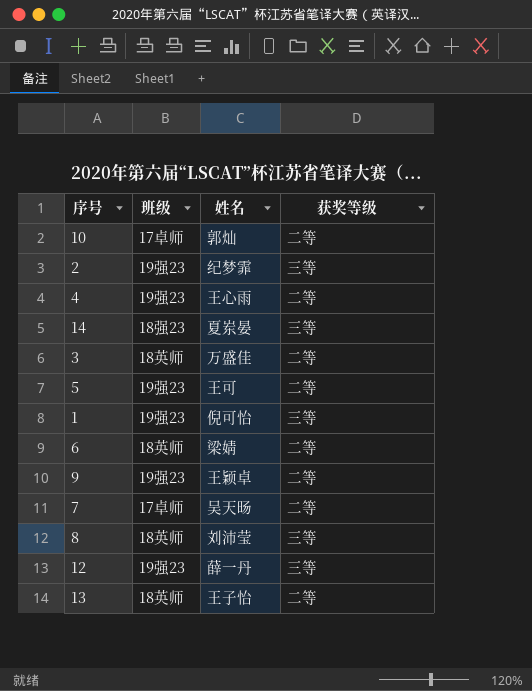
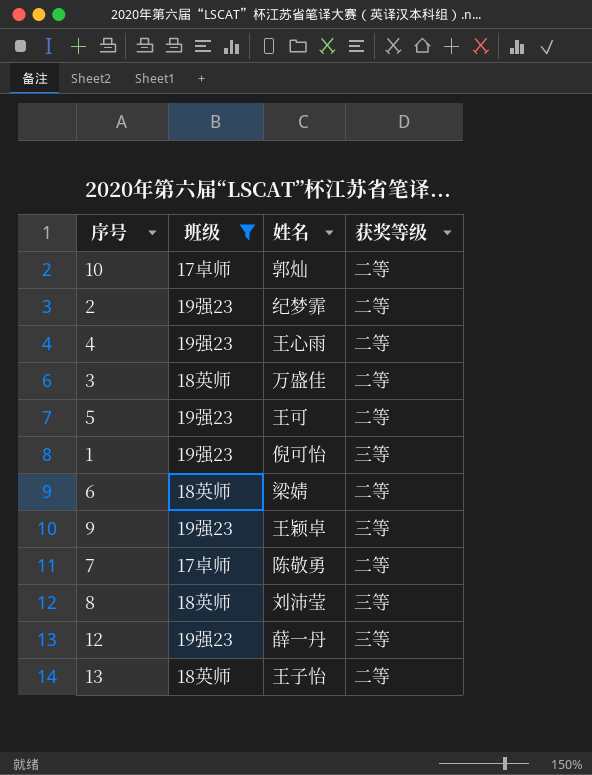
filter: none -> 班级 != 18强23
2 | 获奖等级: 三等 -> 二等
9 | 获奖等级: 二等 -> 三等
7 | 姓名: 吴天旸 -> 陈敬勇

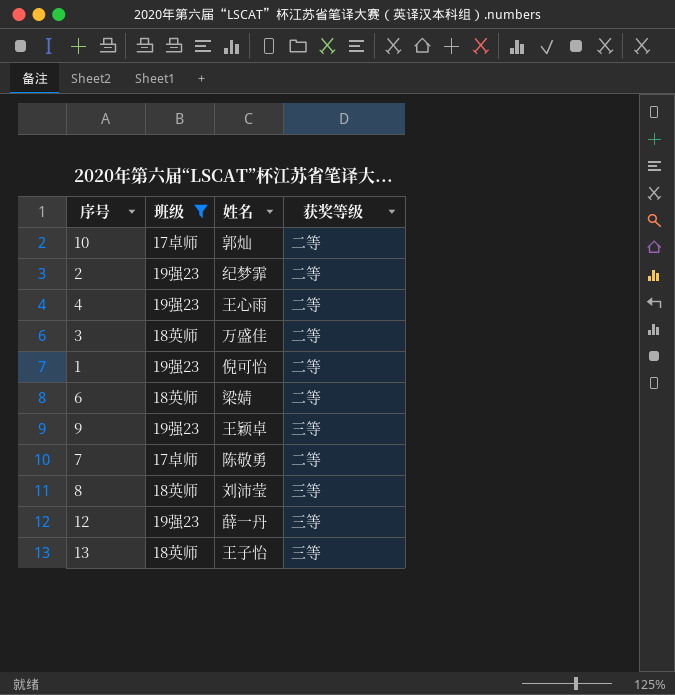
row 5: 19强23 | 王可 | 二等 -> none
1 | 获奖等级: 三等 -> 二等
13 | 获奖等级: 二等 -> 三等

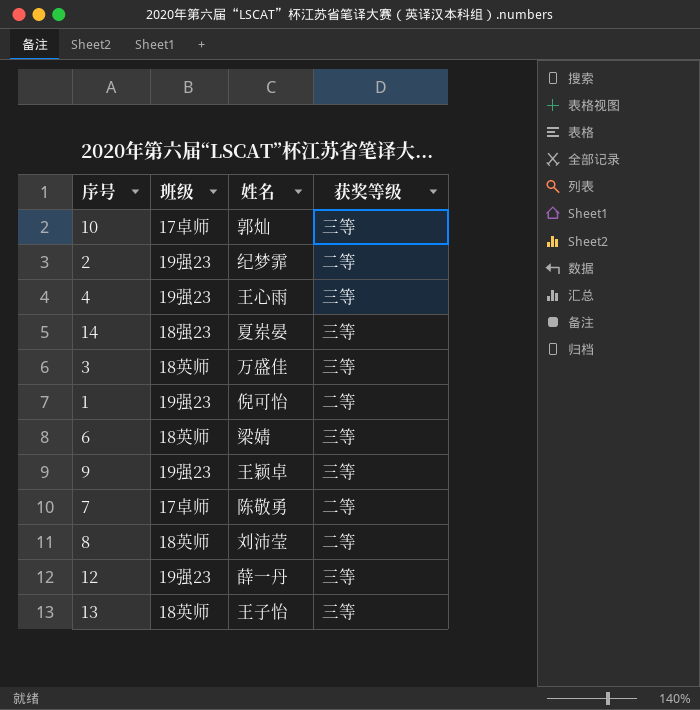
filter: 班级 != 18强23 -> none
10 | 获奖等级: 二等 -> 三等
4 | 获奖等级: 二等 -> 三等
3 | 获奖等级: 二等 -> 三等
6 | 获奖等级: 二等 -> 三等
8 | 获奖等级: 三等 -> 二等

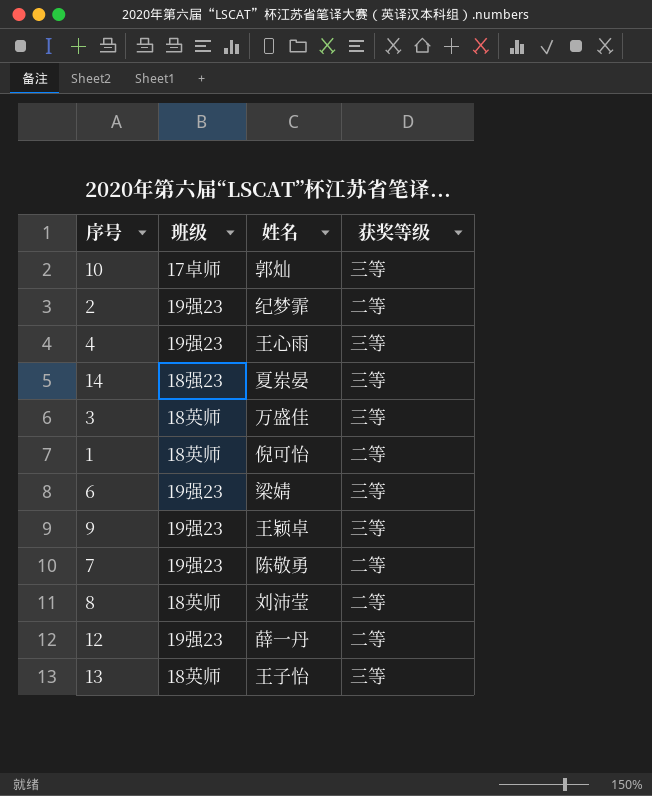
1 | 班级: 19强23 -> 18英师
6 | 班级: 18英师 -> 19强23
7 | 班级: 17卓师 -> 19强23
12 | 获奖等级: 三等 -> 二等

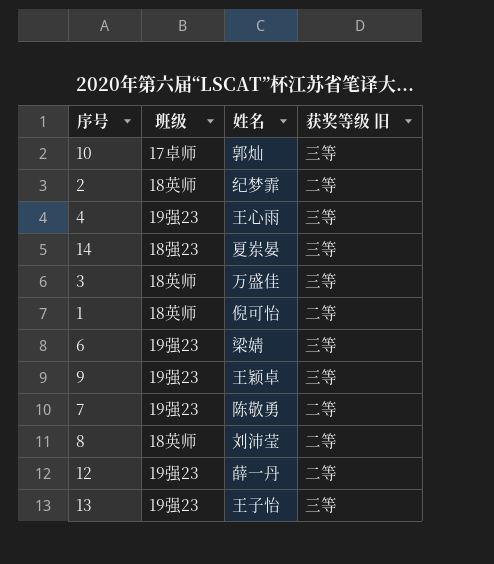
column name: 获奖等级 -> 获奖等级 旧
2 | 班级: 19强23 -> 18英师
13 | 班级: 18英师 -> 19强23

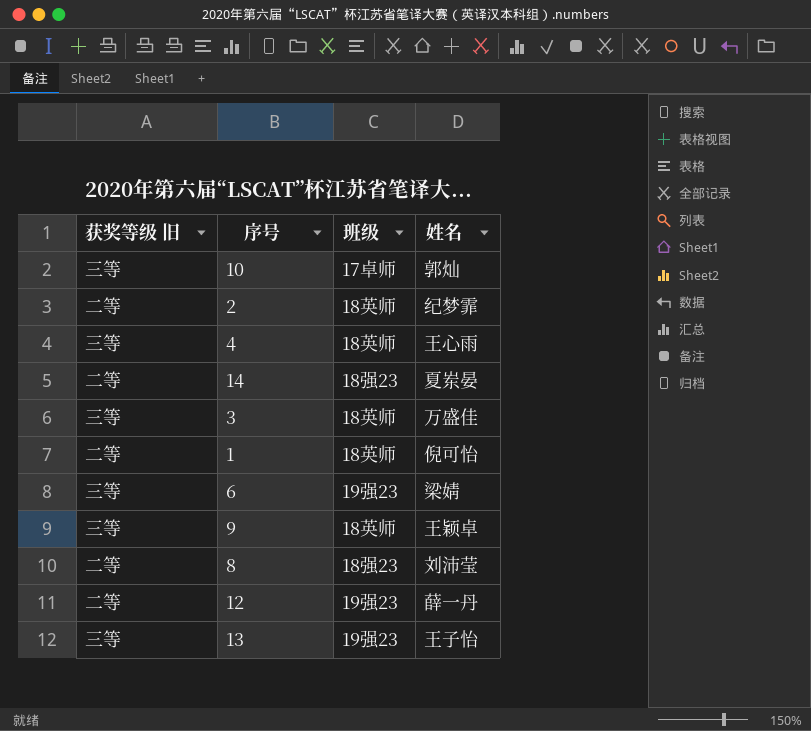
column 获奖等级 旧 | position: 4 -> 1
row 7: 19强23 | 陈敬勇 | 二等 -> none
4 | 班级: 19强23 -> 18英师
14 | 获奖等级 旧: 三等 -> 二等
9 | 班级: 19强23 -> 18英师
8 | 班级: 18英师 -> 18强23

